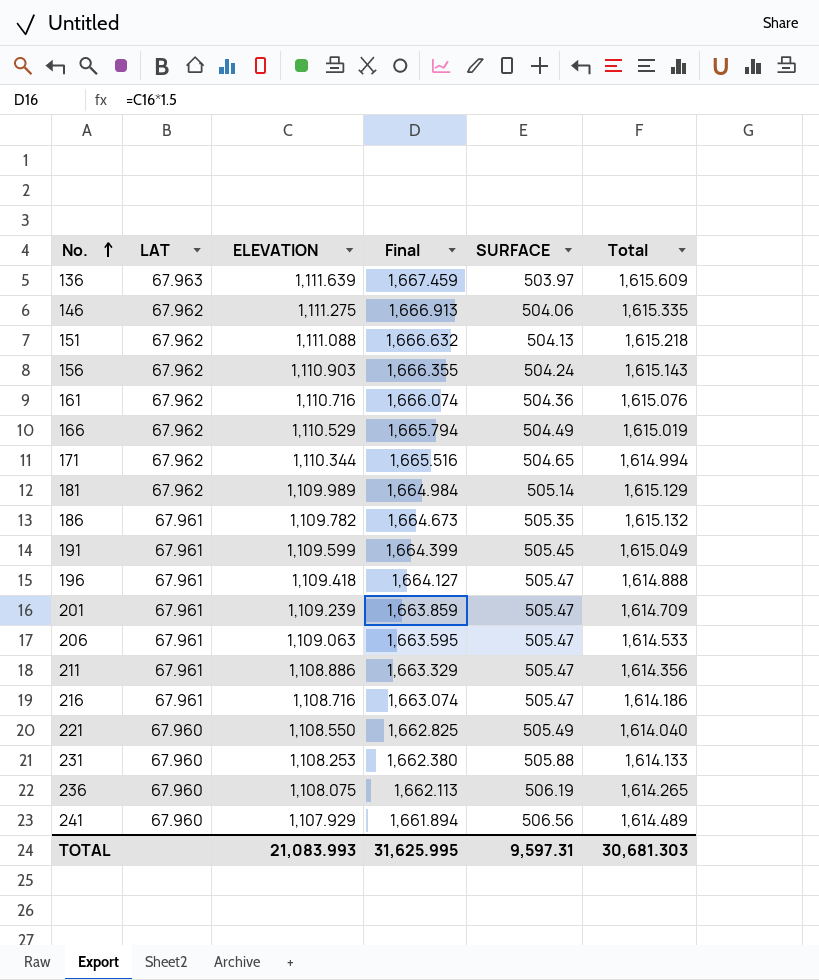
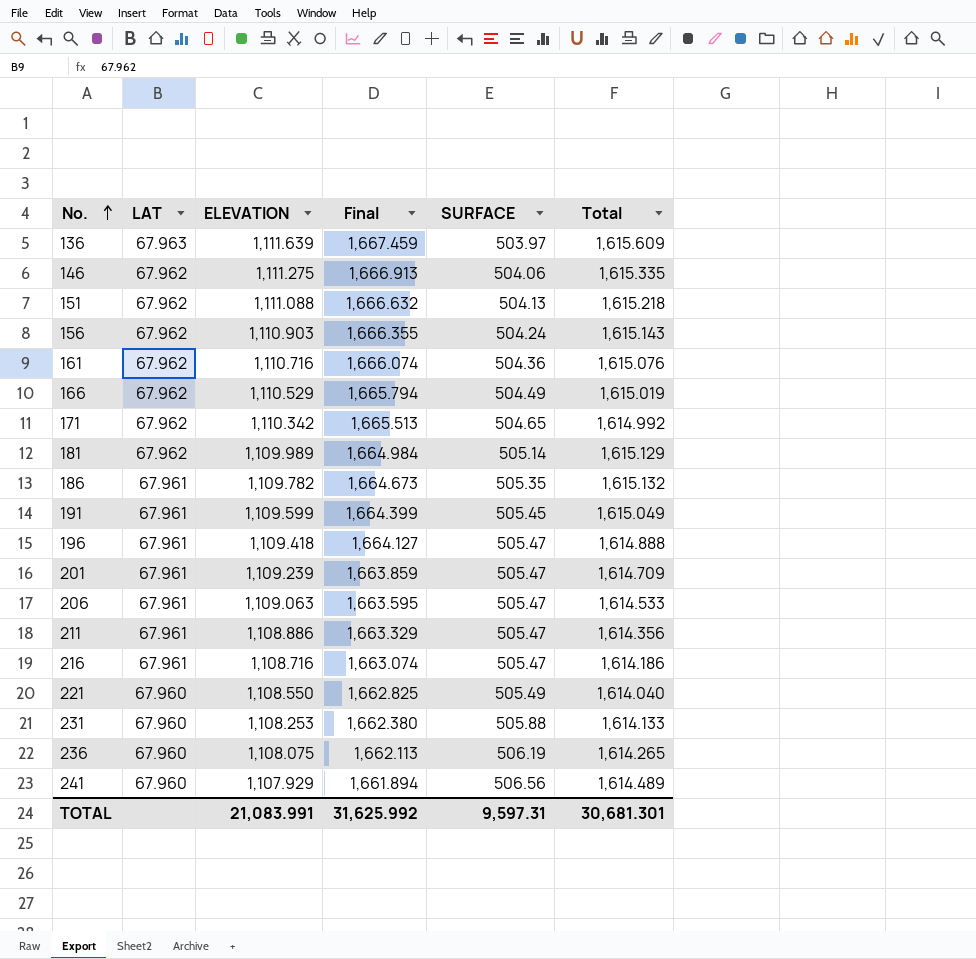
171 | ELEVATION: 1,110.344 -> 1,110.342
171 | Final: 1,665.516 -> 1,665.513
171 | Total: 1,614.994 -> 1,614.992
TOTAL | ELEVATION: 21,083.993 -> 21,083.991
TOTAL | Final: 31,625.995 -> 31,625.992
TOTAL | Total: 30,681.303 -> 30,681.301

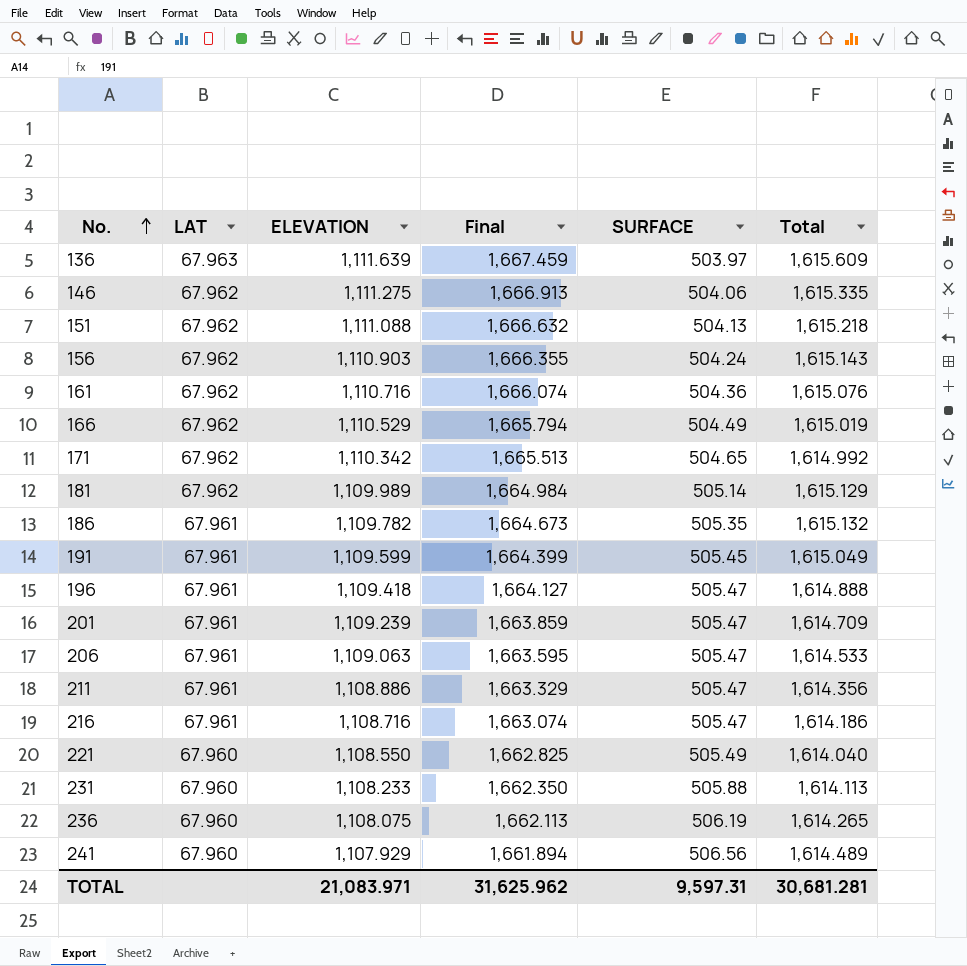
231 | ELEVATION: 1,108.253 -> 1,108.233
231 | Final: 1,662.380 -> 1,662.350
231 | Total: 1,614.133 -> 1,614.113
TOTAL | ELEVATION: 21,083.991 -> 21,083.971
TOTAL | Final: 31,625.992 -> 31,625.962
TOTAL | Total: 30,681.301 -> 30,681.281

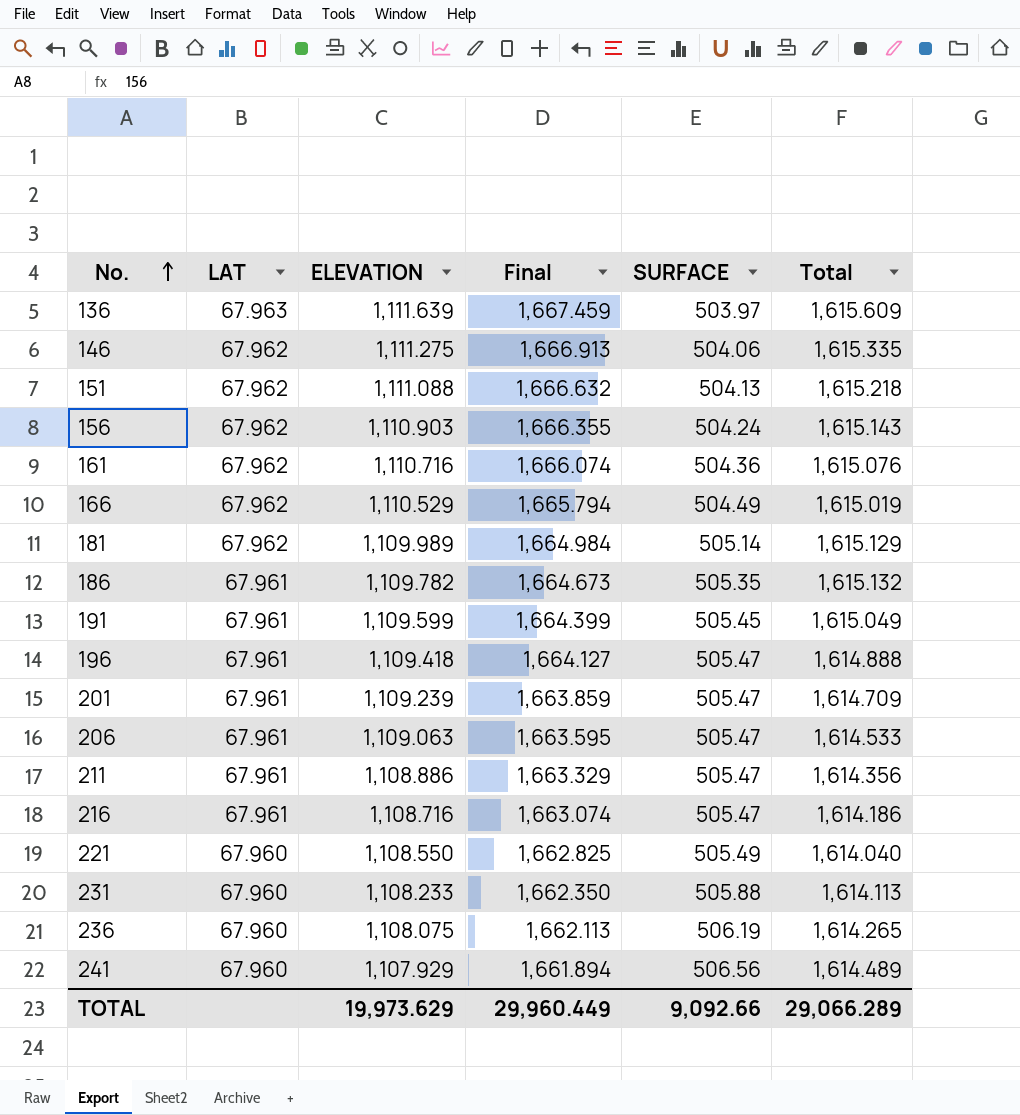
row 171: 67.962 | 1,110.342 | 1,665.513 | 504.65 | 1,614.992 -> none
TOTAL | ELEVATION: 21,083.971 -> 19,973.629
TOTAL | Final: 31,625.962 -> 29,960.449
TOTAL | SURFACE: 9,597.31 -> 9,092.66
TOTAL | Total: 30,681.281 -> 29,066.289

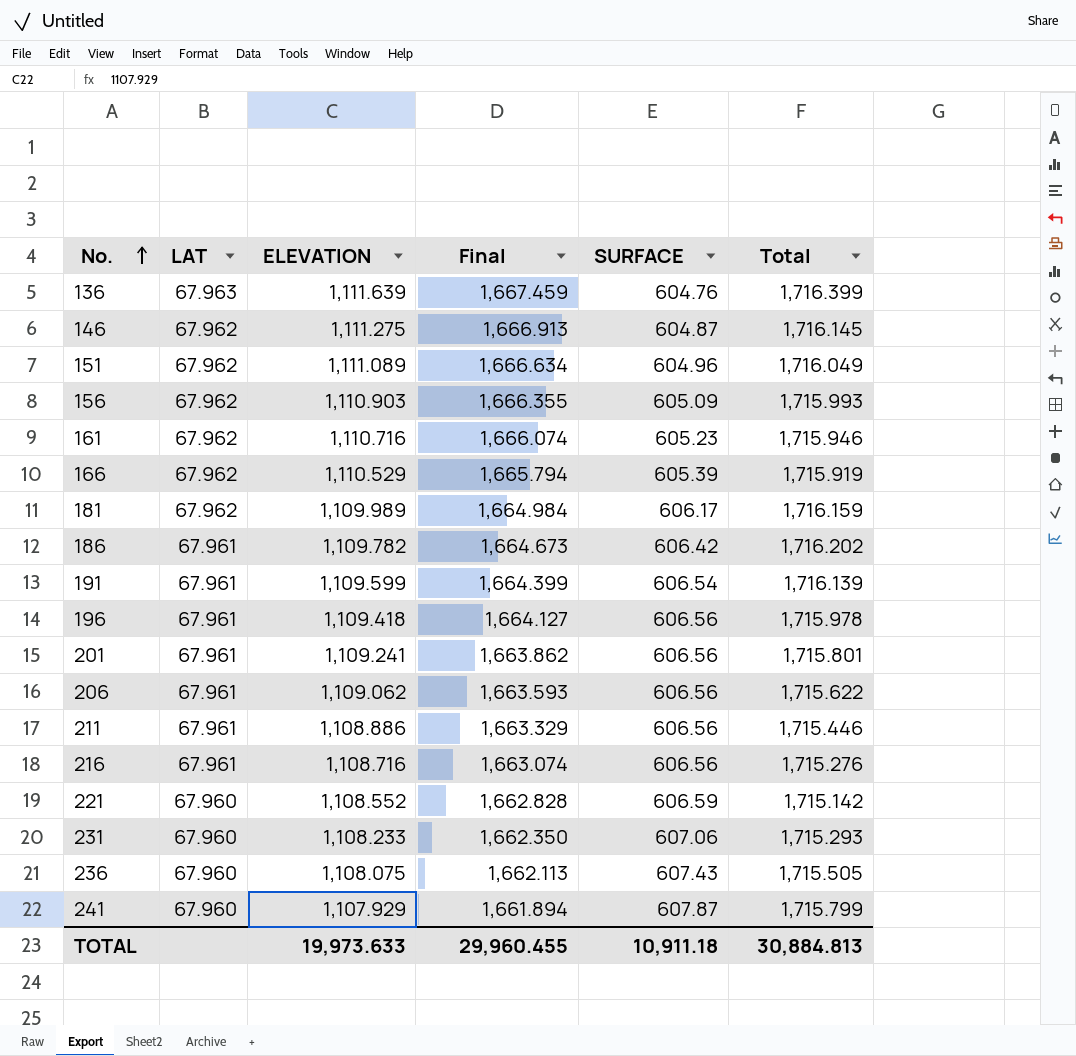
136 | SURFACE: 503.97 -> 604.76
136 | Total: 1,615.609 -> 1,716.399
146 | SURFACE: 504.06 -> 604.87
146 | Total: 1,615.335 -> 1,716.145
151 | ELEVATION: 1,111.088 -> 1,111.089
151 | Final: 1,666.632 -> 1,666.634
151 | SURFACE: 504.13 -> 604.96
151 | Total: 1,615.218 -> 1,716.049
156 | SURFACE: 504.24 -> 605.09
156 | Total: 1,615.143 -> 1,715.993
161 | SURFACE: 504.36 -> 605.23
161 | Total: 1,615.076 -> 1,715.946
166 | SURFACE: 504.49 -> 605.39
166 | Total: 1,615.019 -> 1,715.919
181 | SURFACE: 505.14 -> 606.17
181 | Total: 1,615.129 -> 1,716.159
186 | SURFACE: 505.35 -> 606.42
186 | Total: 1,615.132 -> 1,716.202
191 | SURFACE: 505.45 -> 606.54
191 | Total: 1,615.049 -> 1,716.139
196 | SURFACE: 505.47 -> 606.56
196 | Total: 1,614.888 -> 1,715.978
201 | ELEVATION: 1,109.239 -> 1,109.241
201 | Final: 1,663.859 -> 1,663.862
201 | SURFACE: 505.47 -> 606.56
201 | Total: 1,614.709 -> 1,715.801
206 | ELEVATION: 1,109.063 -> 1,109.062
206 | Final: 1,663.595 -> 1,663.593
206 | SURFACE: 505.47 -> 606.56
206 | Total: 1,614.533 -> 1,715.622
211 | SURFACE: 505.47 -> 606.56
211 | Total: 1,614.356 -> 1,715.446
216 | SURFACE: 505.47 -> 606.56
216 | Total: 1,614.186 -> 1,715.276
221 | ELEVATION: 1,108.550 -> 1,108.552
221 | Final: 1,662.825 -> 1,662.828
221 | SURFACE: 505.49 -> 606.59
221 | Total: 1,614.040 -> 1,715.142
231 | SURFACE: 505.88 -> 607.06
231 | Total: 1,614.113 -> 1,715.293
236 | SURFACE: 506.19 -> 607.43
236 | Total: 1,614.265 -> 1,715.505
241 | SURFACE: 506.56 -> 607.87
241 | Total: 1,614.489 -> 1,715.799
TOTAL | ELEVATION: 19,973.629 -> 19,973.633
TOTAL | Final: 29,960.449 -> 29,960.455
TOTAL | SURFACE: 9,092.66 -> 10,911.18
TOTAL | Total: 29,066.289 -> 30,884.813

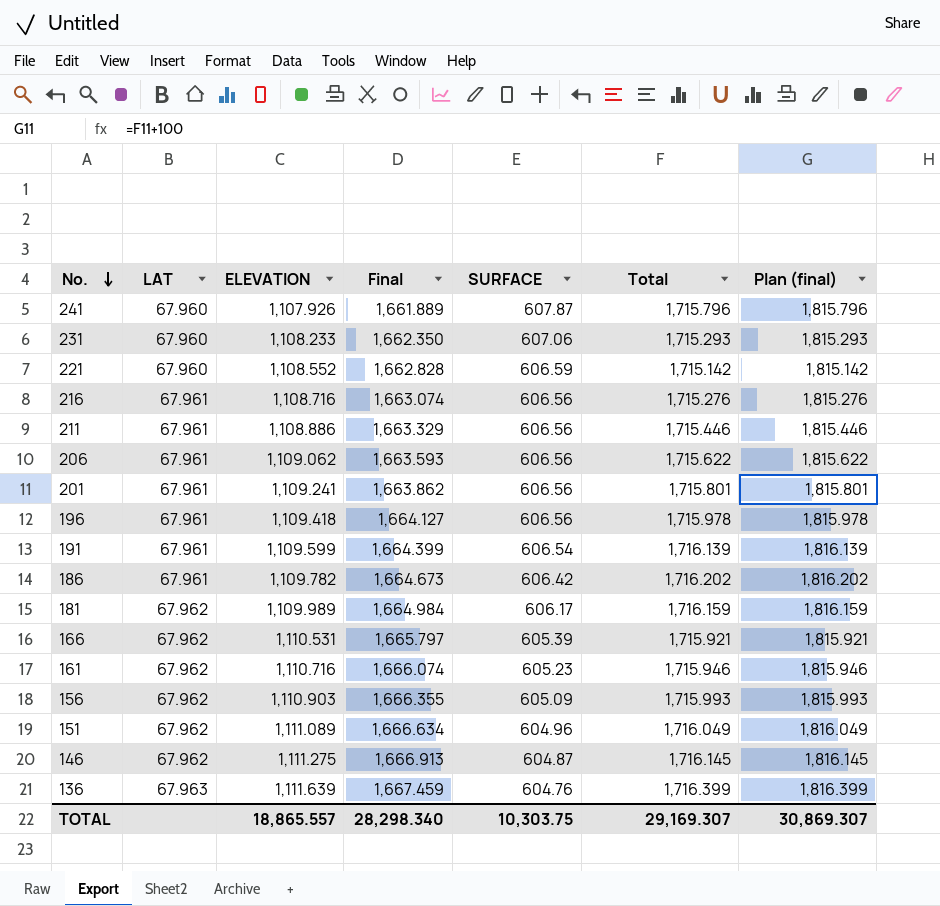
row order: No. ascending -> No. descending
column Plan (final) | formula: none -> [Total] + 100
row 236: 67.960 | 1,108.075 | 1,662.113 | 607.43 | 1,715.505 -> none
241 | ELEVATION: 1,107.929 -> 1,107.926
241 | Final: 1,661.894 -> 1,661.889
241 | Total: 1,715.799 -> 1,715.796
166 | ELEVATION: 1,110.529 -> 1,110.531
166 | Final: 1,665.794 -> 1,665.797
166 | Total: 1,715.919 -> 1,715.921
TOTAL | ELEVATION: 19,973.633 -> 18,865.557
TOTAL | Final: 29,960.455 -> 28,298.340
TOTAL | SURFACE: 10,911.18 -> 10,303.75
TOTAL | Total: 30,884.813 -> 29,169.307

